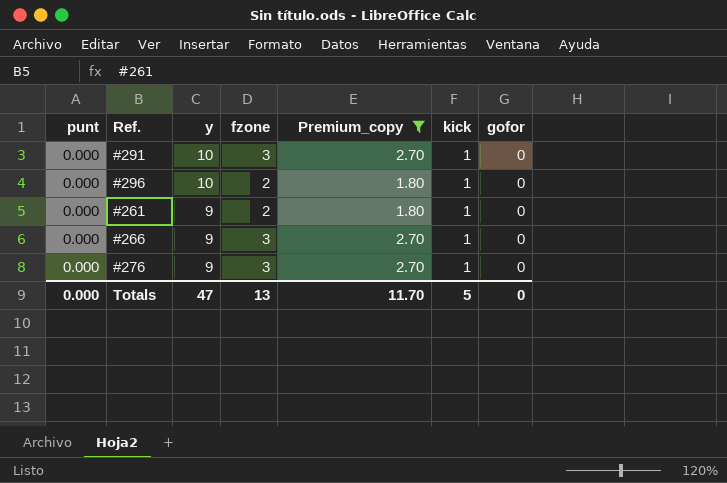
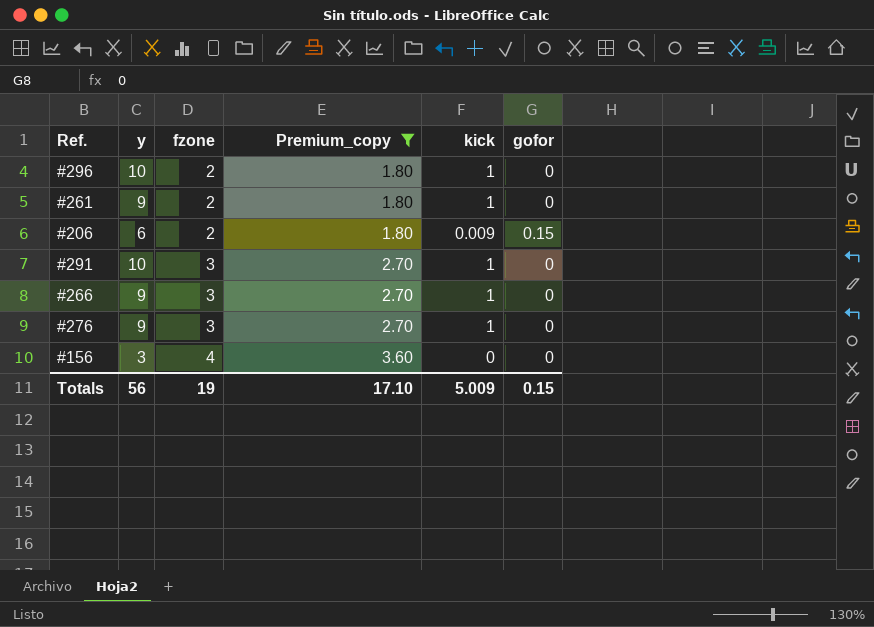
row order: y descending -> fzone ascending
column punt | position: 1 -> none
row #206: none -> 6 | 2 | 1.80 | 0.009 | 0.15
row #156: none -> 3 | 4 | 3.60 | 0 | 0
Totals | y: 47 -> 56
Totals | fzone: 13 -> 19
Totals | Premium_copy: 11.70 -> 17.10
Totals | kick: 5 -> 5.009
Totals | gofor: 0 -> 0.15

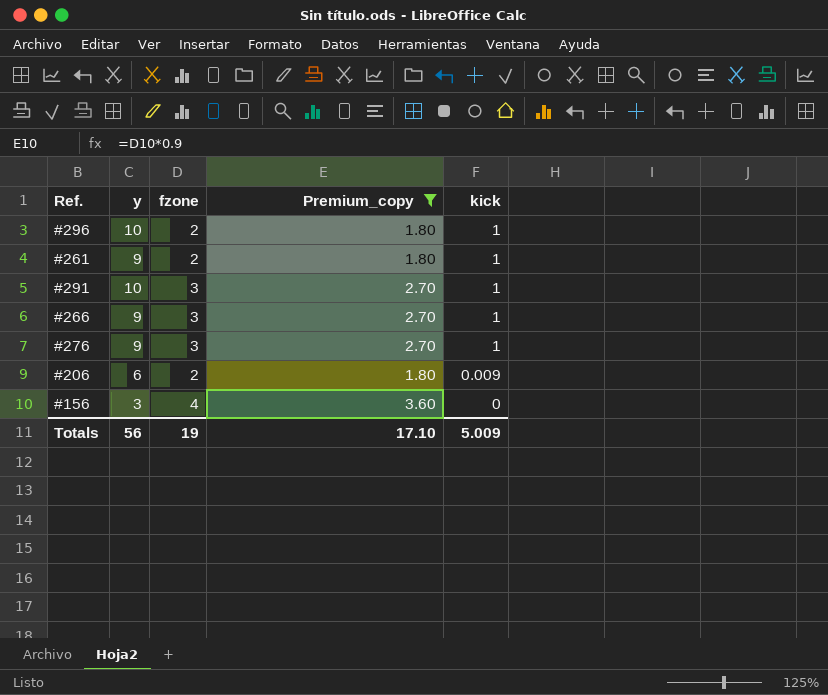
row order: fzone ascending -> kick descending
column gofor | position: 6 -> none

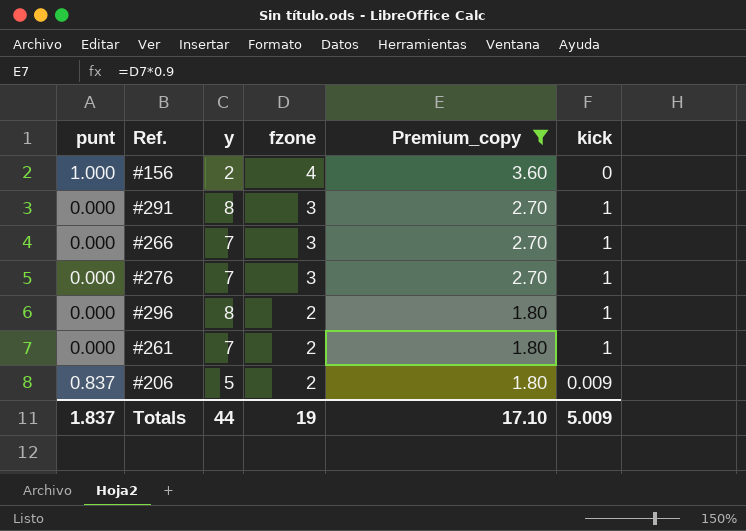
row order: kick descending -> fzone descending
column punt | position: none -> 1
#156 | y: 3 -> 2
#291 | y: 10 -> 8
#266 | y: 9 -> 7
#276 | y: 9 -> 7
#296 | y: 10 -> 8
#261 | y: 9 -> 7
#206 | y: 6 -> 5
Totals | y: 56 -> 44

